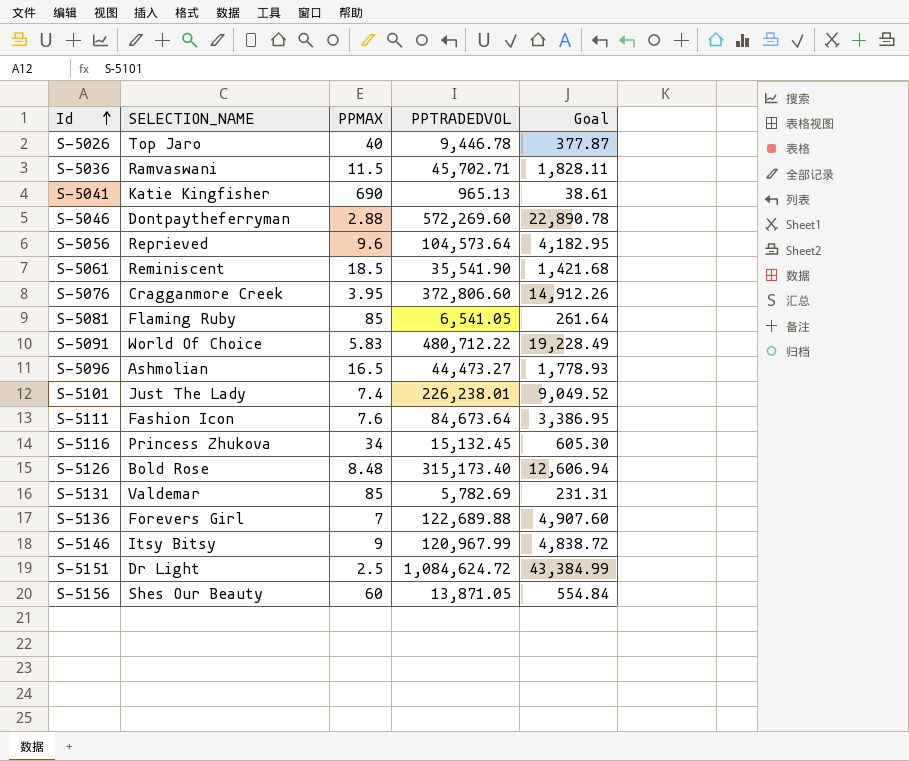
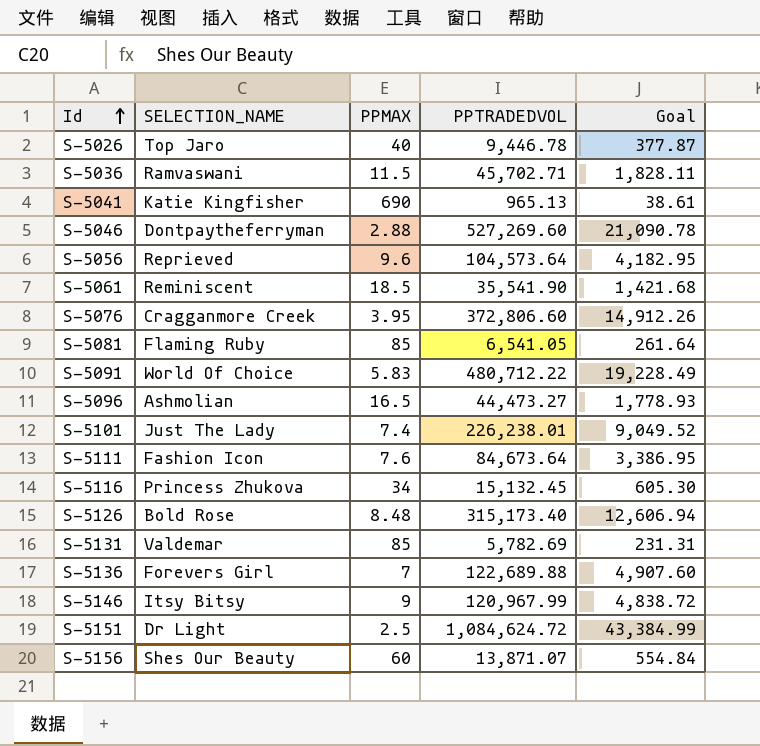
S-5046 | PPTRADEDVOL: 572,269.60 -> 527,269.60
S-5046 | Goal: 22,890.78 -> 21,090.78
S-5156 | PPTRADEDVOL: 13,871.05 -> 13,871.07

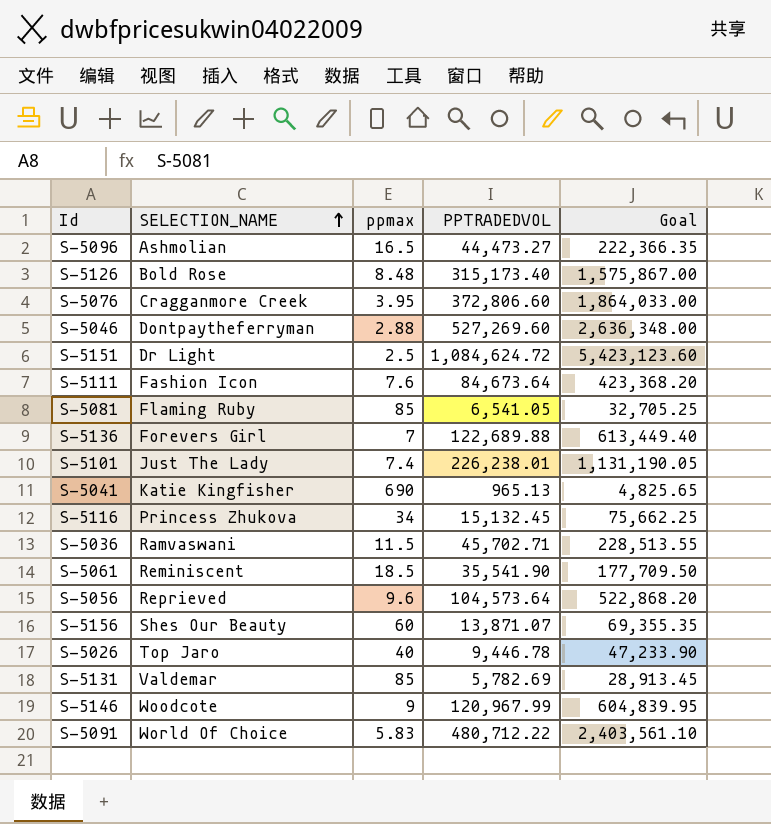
row order: Id ascending -> SELECTION_NAME ascending
column name: PPMAX -> ppmax
column Goal | formula: [PPTRADEDVOL] * 0.04 -> [PPTRADEDVOL] * 5
S-5146 | SELECTION_NAME: Itsy Bitsy -> Woodcote

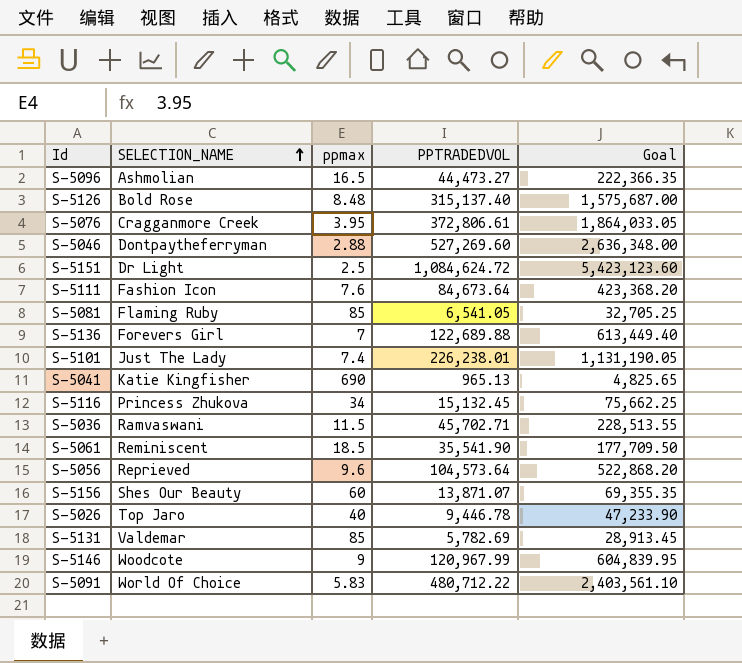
S-5126 | PPTRADEDVOL: 315,173.40 -> 315,137.40
S-5126 | Goal: 1,575,867.00 -> 1,575,687.00
S-5076 | PPTRADEDVOL: 372,806.60 -> 372,806.61
S-5076 | Goal: 1,864,033.00 -> 1,864,033.05

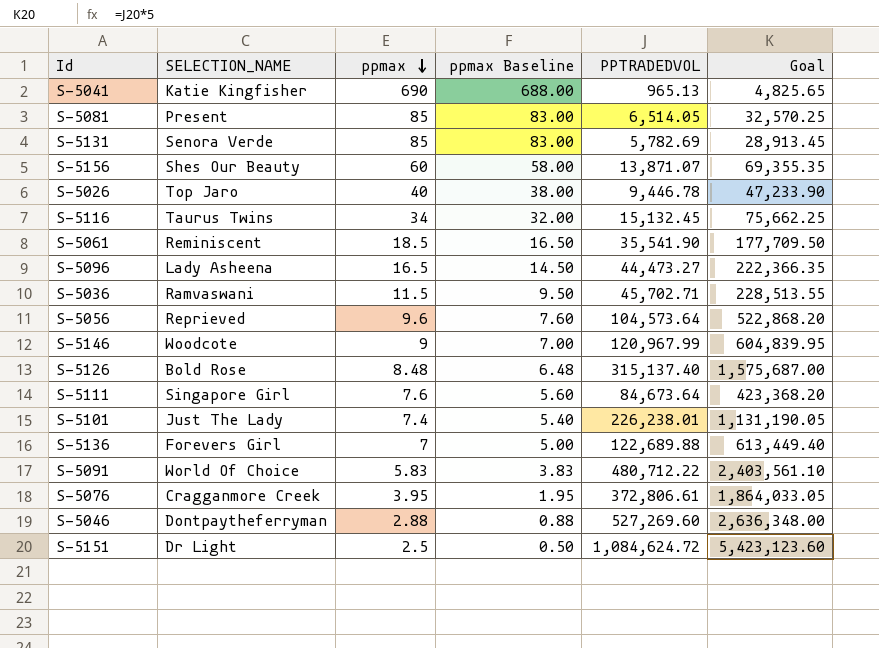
row order: SELECTION_NAME ascending -> ppmax descending
column ppmax Baseline | formula: none -> [ppmax] - 2
S-5081 | SELECTION_NAME: Flaming Ruby -> Present
S-5081 | PPTRADEDVOL: 6,541.05 -> 6,514.05
S-5081 | Goal: 32,705.25 -> 32,570.25
S-5131 | SELECTION_NAME: Valdemar -> Senora Verde
S-5116 | SELECTION_NAME: Princess Zhukova -> Taurus Twins
S-5096 | SELECTION_NAME: Ashmolian -> Lady Asheena
S-5111 | SELECTION_NAME: Fashion Icon -> Singapore Girl

